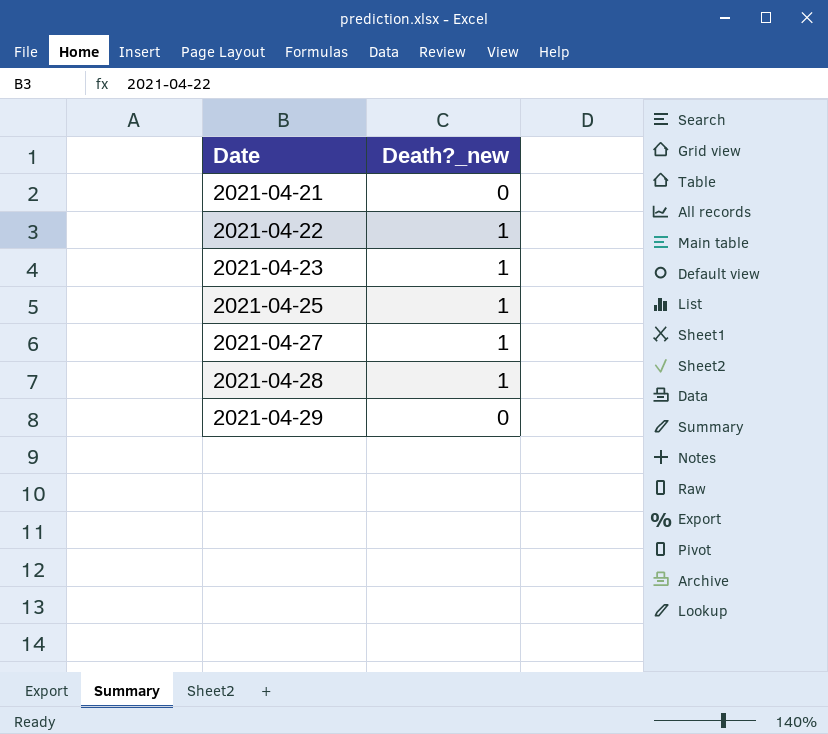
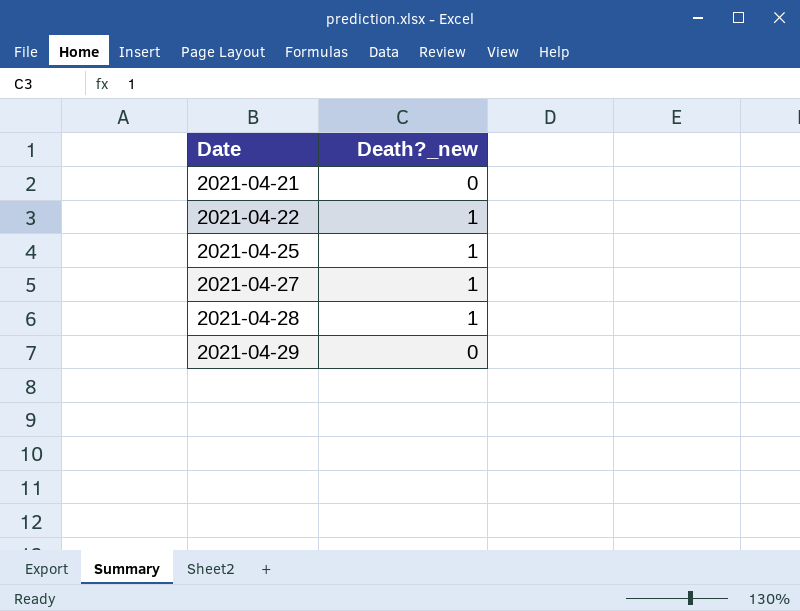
row 2021-04-23: 1 -> none

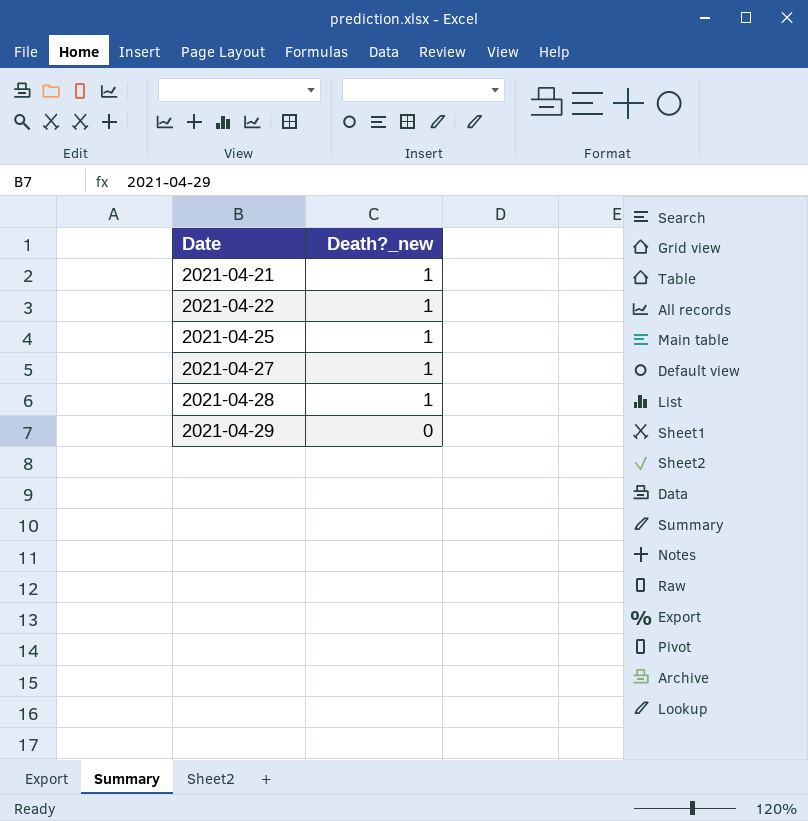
2021-04-21 | Death?_new: 0 -> 1

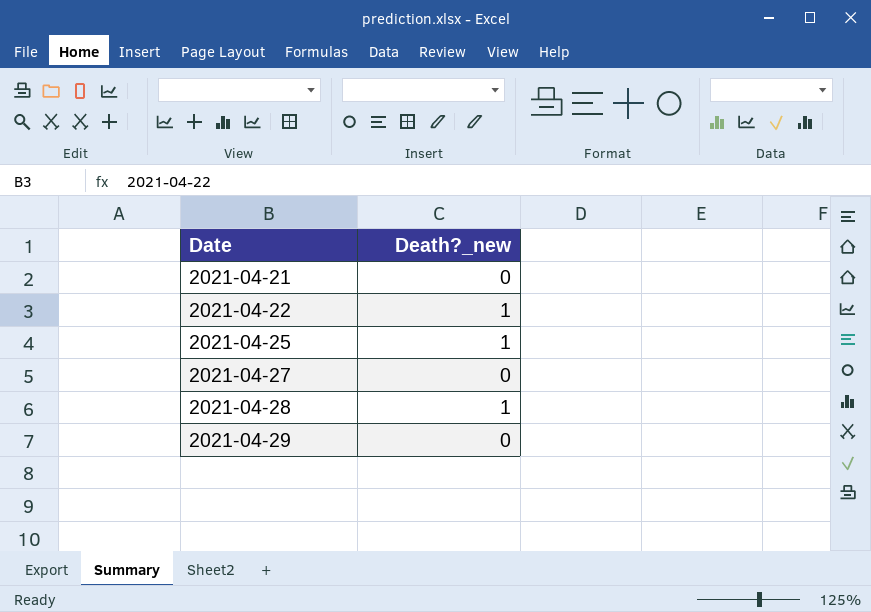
2021-04-21 | Death?_new: 1 -> 0
2021-04-27 | Death?_new: 1 -> 0

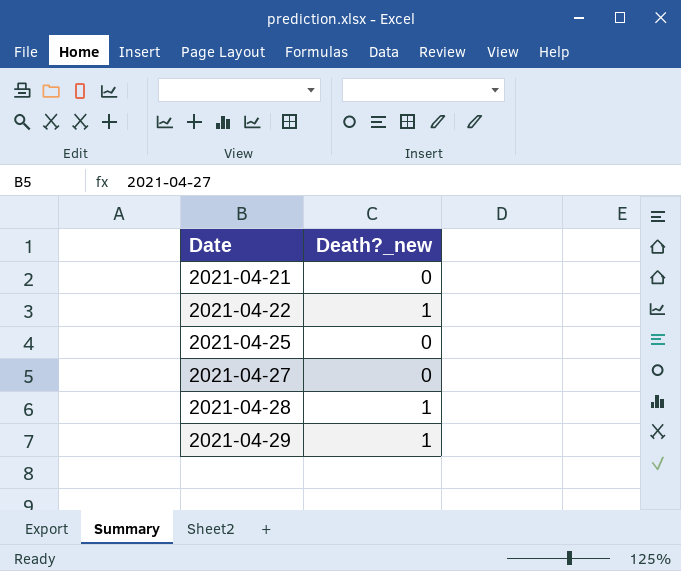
2021-04-25 | Death?_new: 1 -> 0
2021-04-29 | Death?_new: 0 -> 1

